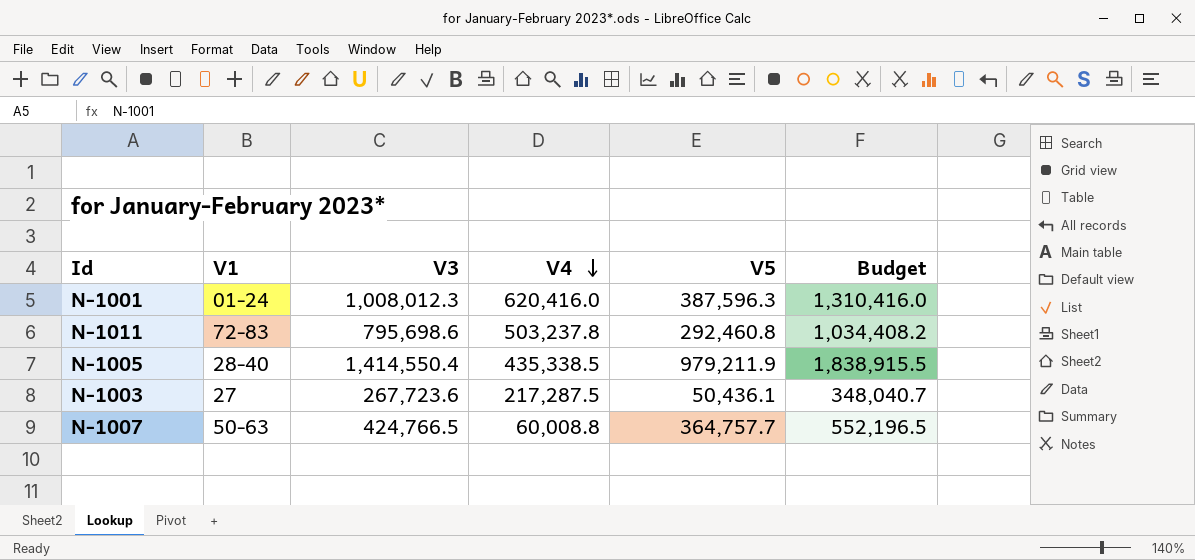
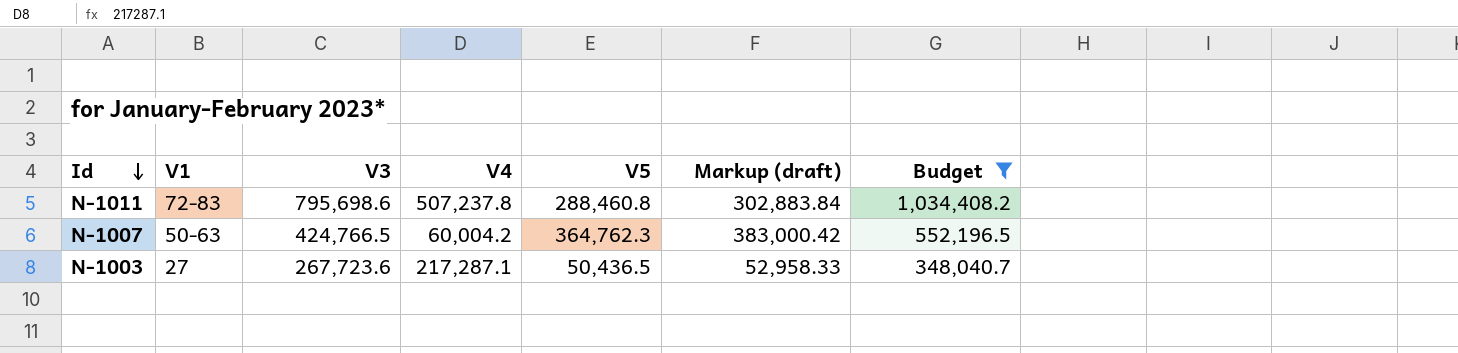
filter: none -> Budget <= 1,034,408.2
row order: V4 descending -> Id descending
column Markup (draft) | formula: none -> [V5] * 1.05
N-1011 | V4: 503,237.8 -> 507,237.8
N-1011 | V5: 292,460.8 -> 288,460.8
N-1007 | V4: 60,008.8 -> 60,004.2
N-1007 | V5: 364,757.7 -> 364,762.3
N-1003 | V4: 217,287.5 -> 217,287.1
N-1003 | V5: 50,436.1 -> 50,436.5

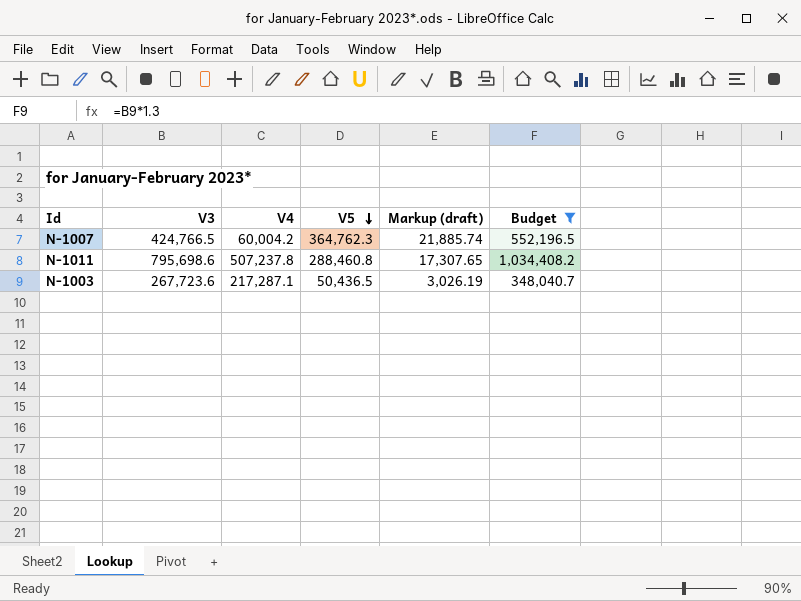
row order: Id descending -> V5 descending
column V1 | position: 2 -> none
column Markup (draft) | formula: [V5] * 1.05 -> [V5] * 0.06

